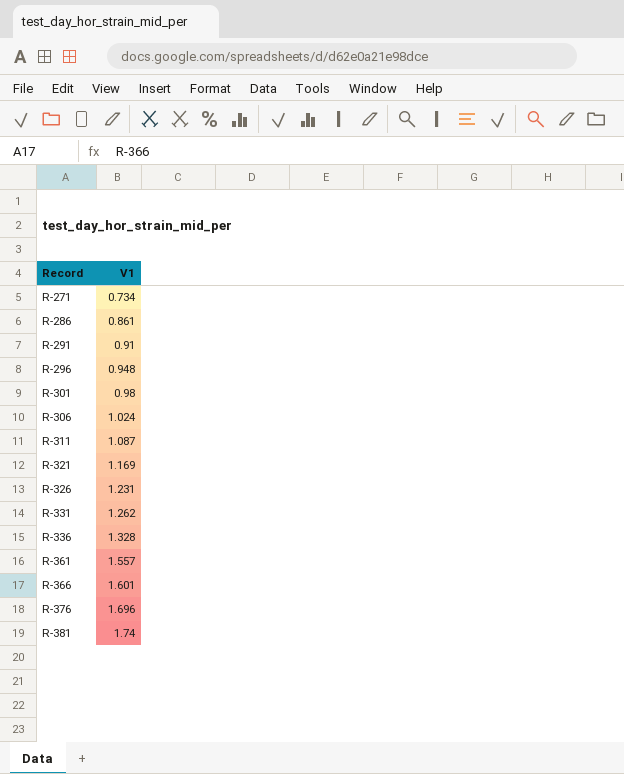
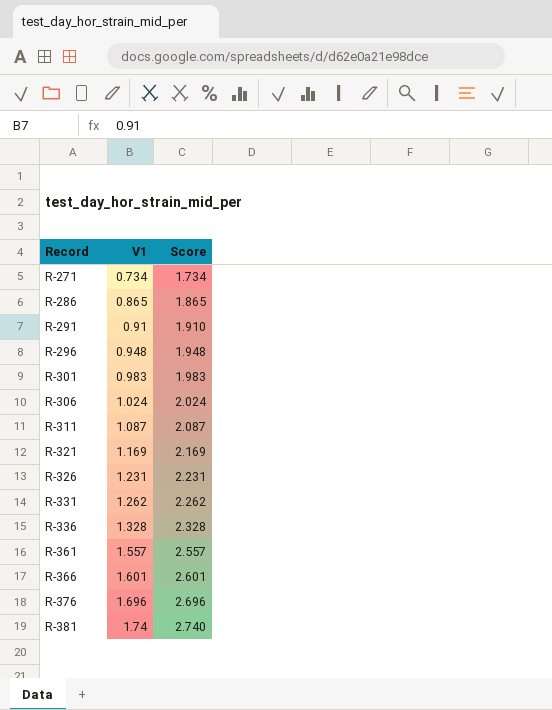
column Score | formula: none -> [V1] + 1
R-286 | V1: 0.861 -> 0.865
R-301 | V1: 0.98 -> 0.983

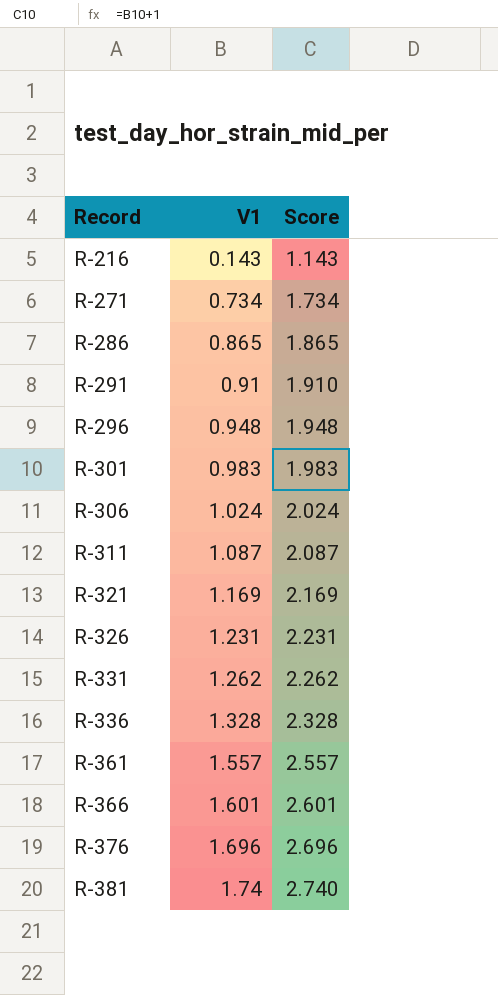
row R-216: none -> 0.143 | 1.143

